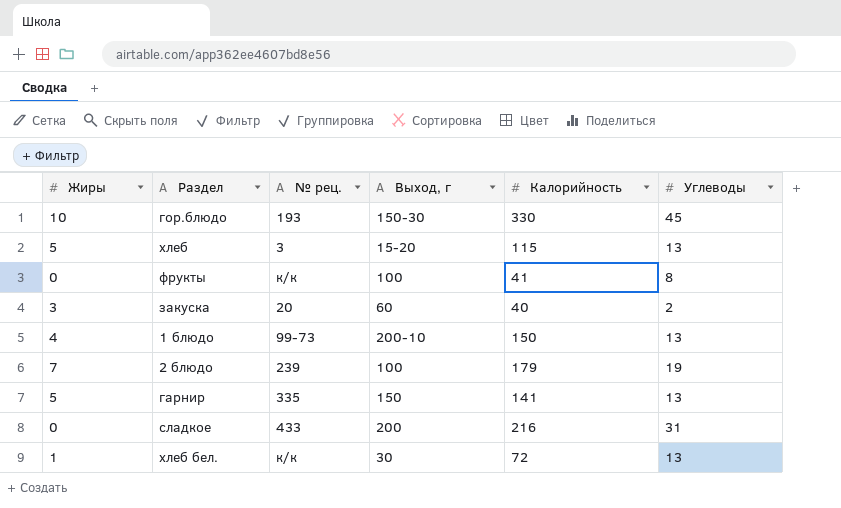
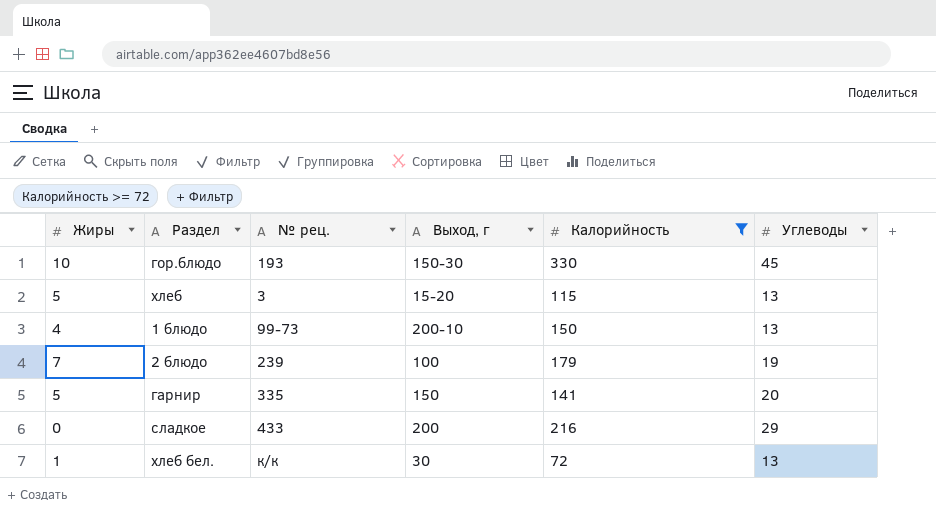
filter: none -> Калорийность >= 72
гарнир | Углеводы: 13 -> 20
сладкое | Углеводы: 31 -> 29

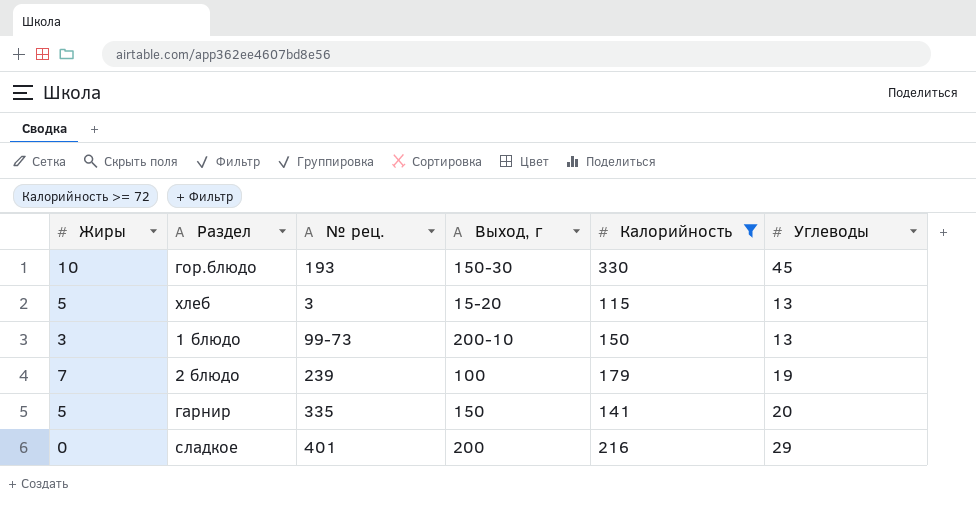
row хлеб бел.: 1 | к/к | 30 | 72 | 13 -> none
1 блюдо | Жиры: 4 -> 3
сладкое | № рец.: 433 -> 401

